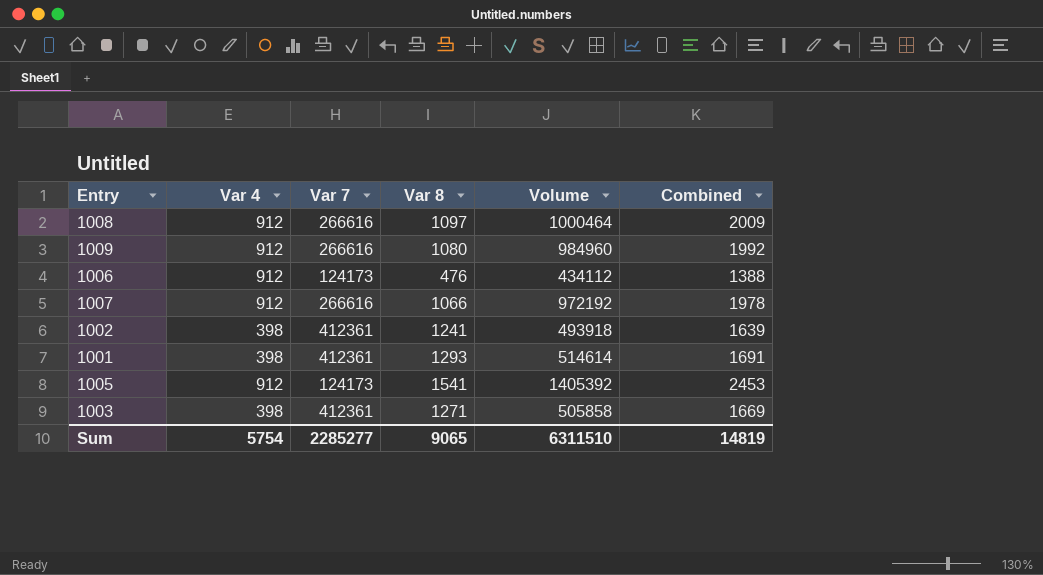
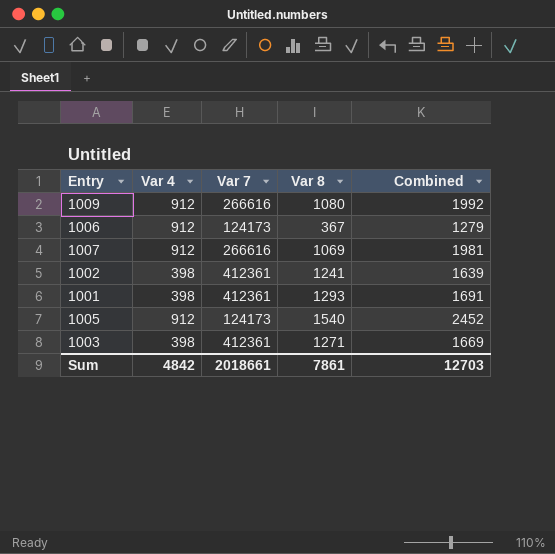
column Volume | formula: [Var 4] * [Var 8] -> none
row 1008: 912 | 266616 | 1097 | 1000464 | 2009 -> none
1006 | Var 8: 476 -> 367
1006 | Combined: 1388 -> 1279
1007 | Var 8: 1066 -> 1069
1007 | Combined: 1978 -> 1981
1005 | Var 8: 1541 -> 1540
1005 | Combined: 2453 -> 2452
Sum | Var 4: 5754 -> 4842
Sum | Var 7: 2285277 -> 2018661
Sum | Var 8: 9065 -> 7861
Sum | Combined: 14819 -> 12703

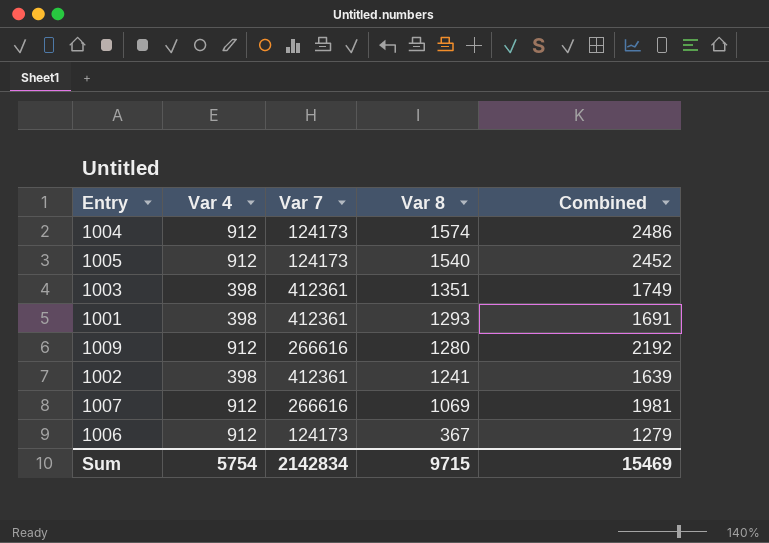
row order: none -> Var 8 descending
row 1004: none -> 912 | 124173 | 1574 | 2486
1003 | Var 8: 1271 -> 1351
1003 | Combined: 1669 -> 1749
1009 | Var 8: 1080 -> 1280
1009 | Combined: 1992 -> 2192
Sum | Var 4: 4842 -> 5754
Sum | Var 7: 2018661 -> 2142834
Sum | Var 8: 7861 -> 9715
Sum | Combined: 12703 -> 15469

